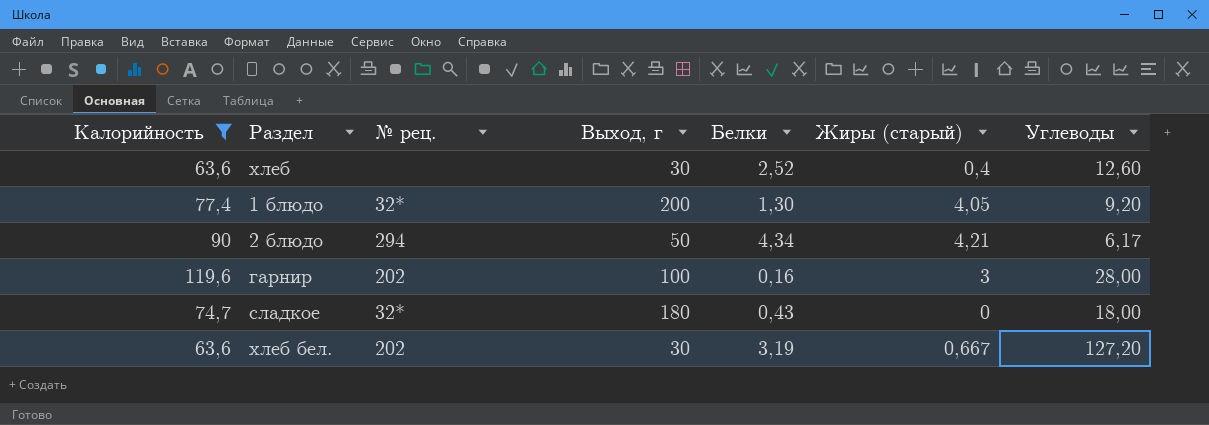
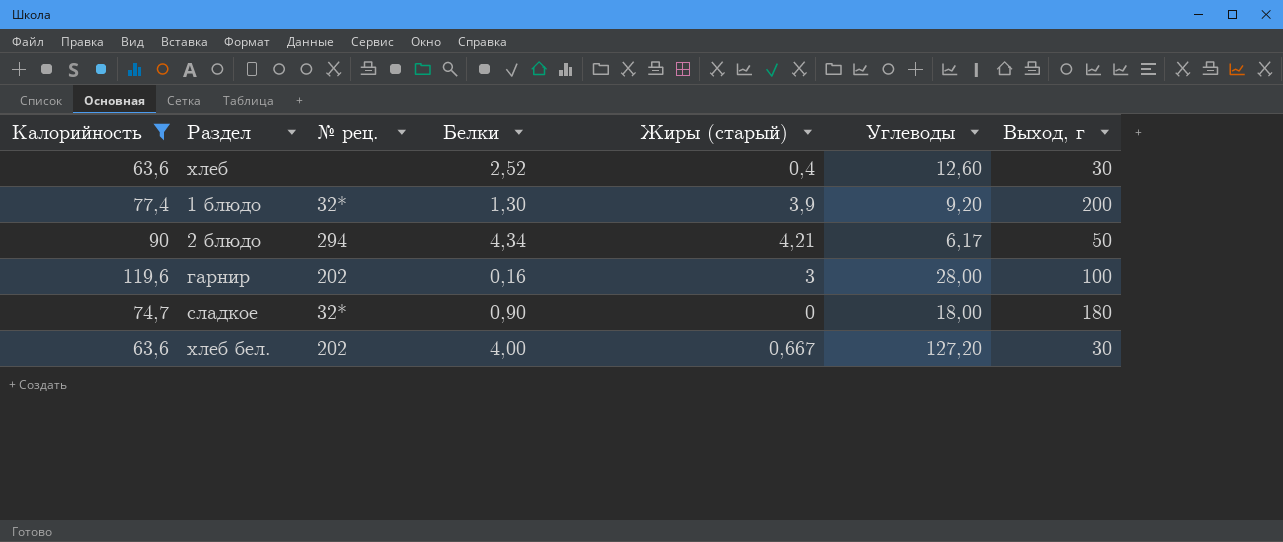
column Выход, г | position: 4 -> 7
1 блюдо | Жиры (старый): 4,05 -> 3,9
сладкое | Белки: 0,43 -> 0,90
хлеб бел. | Белки: 3,19 -> 4,00

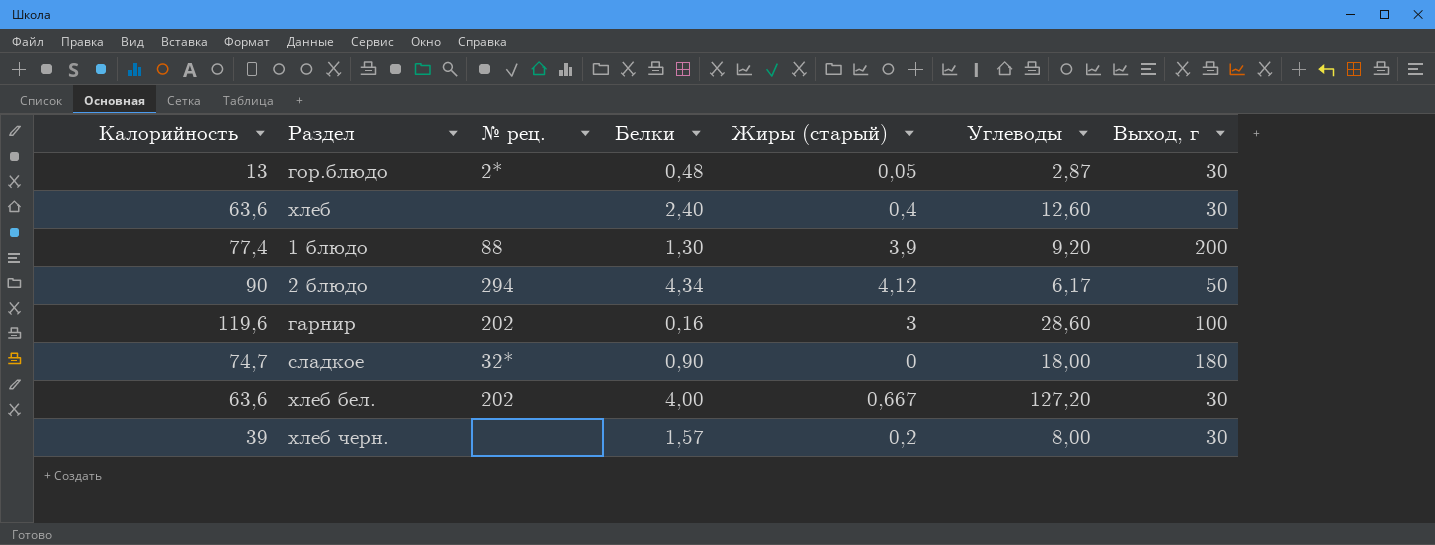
filter: Калорийность >= 63,6 -> none
хлеб | Белки: 2,52 -> 2,40
1 блюдо | № рец.: 32* -> 88
2 блюдо | Жиры (старый): 4,21 -> 4,12
гарнир | Углеводы: 28,00 -> 28,60

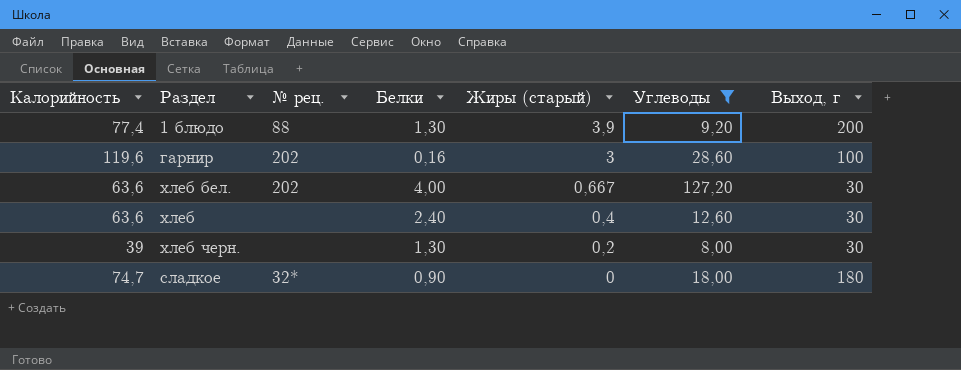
filter: none -> Углеводы >= 8,00
row order: none -> Жиры (старый) descending
хлеб черн. | Белки: 1,57 -> 1,30

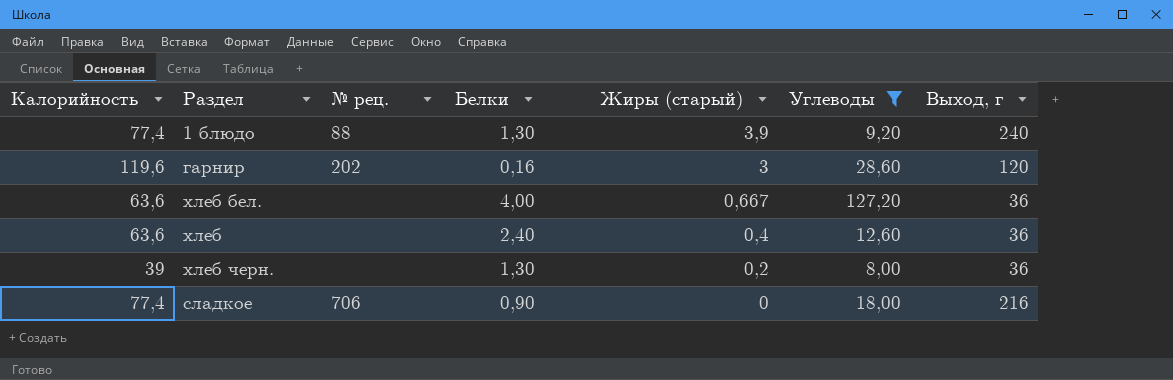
1 блюдо | Выход, г: 200 -> 240
гарнир | Выход, г: 100 -> 120
хлеб бел. | № рец.: 202 -> none
хлеб бел. | Выход, г: 30 -> 36
хлеб | Выход, г: 30 -> 36
хлеб черн. | Выход, г: 30 -> 36
сладкое | Калорийность: 74,7 -> 77,4
сладкое | № рец.: 32* -> 706
сладкое | Выход, г: 180 -> 216

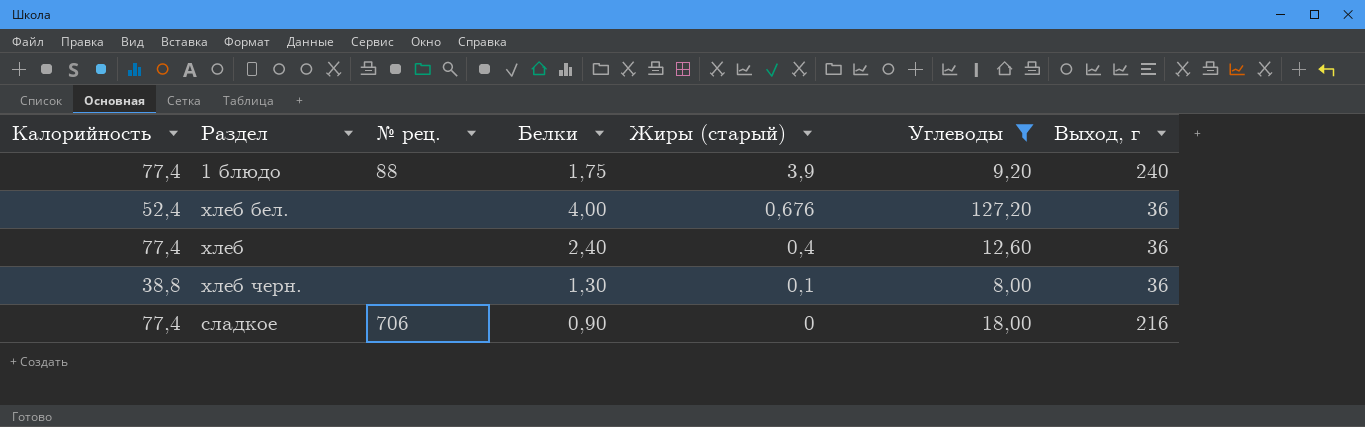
row гарнир: 119,6 | 202 | 0,16 | 3 | 28,60 | 120 -> none
1 блюдо | Белки: 1,30 -> 1,75
хлеб бел. | Калорийность: 63,6 -> 52,4
хлеб бел. | Жиры (старый): 0,667 -> 0,676
хлеб | Калорийность: 63,6 -> 77,4
хлеб черн. | Калорийность: 39 -> 38,8
хлеб черн. | Жиры (старый): 0,2 -> 0,1

